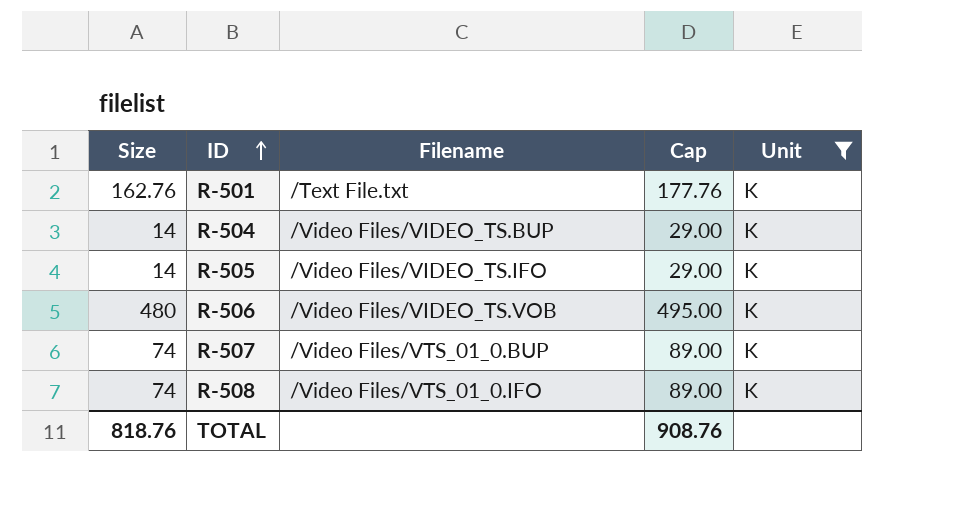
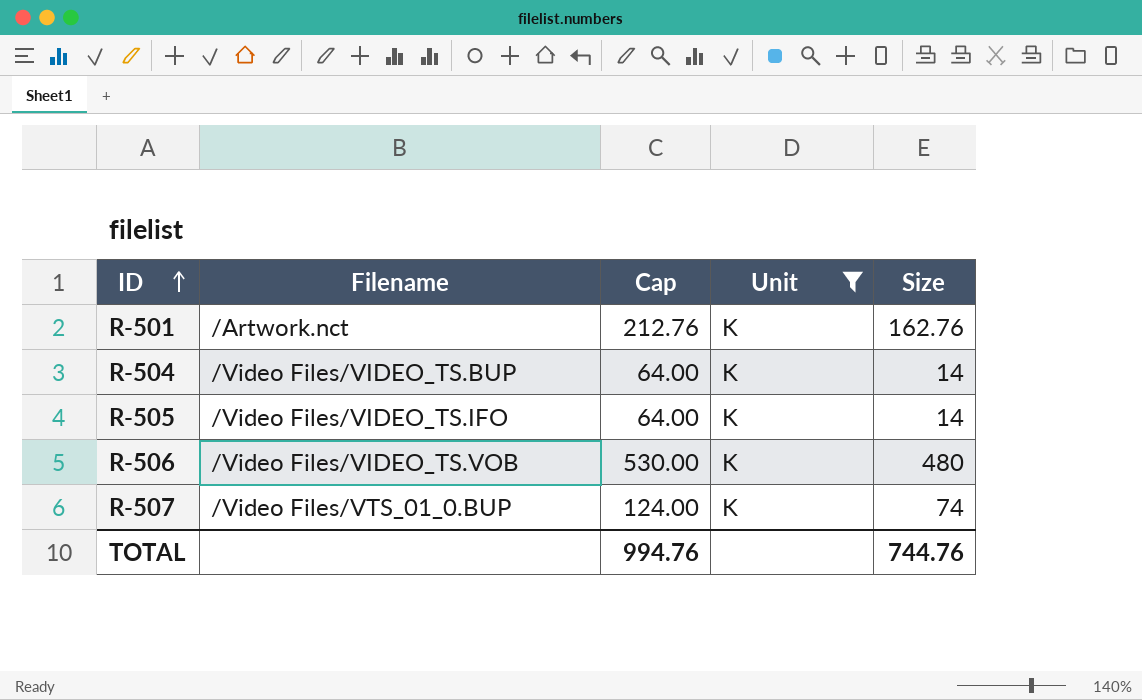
column Cap | formula: [Size] + 15 -> [Size] + 50
column Size | position: 1 -> 5
row R-508: 74 | /Video Files/VTS_01_0.IFO | 89.00 | K -> none
R-501 | Filename: /Text File.txt -> /Artwork.nct
TOTAL | Cap: 908.76 -> 994.76
TOTAL | Size: 818.76 -> 744.76

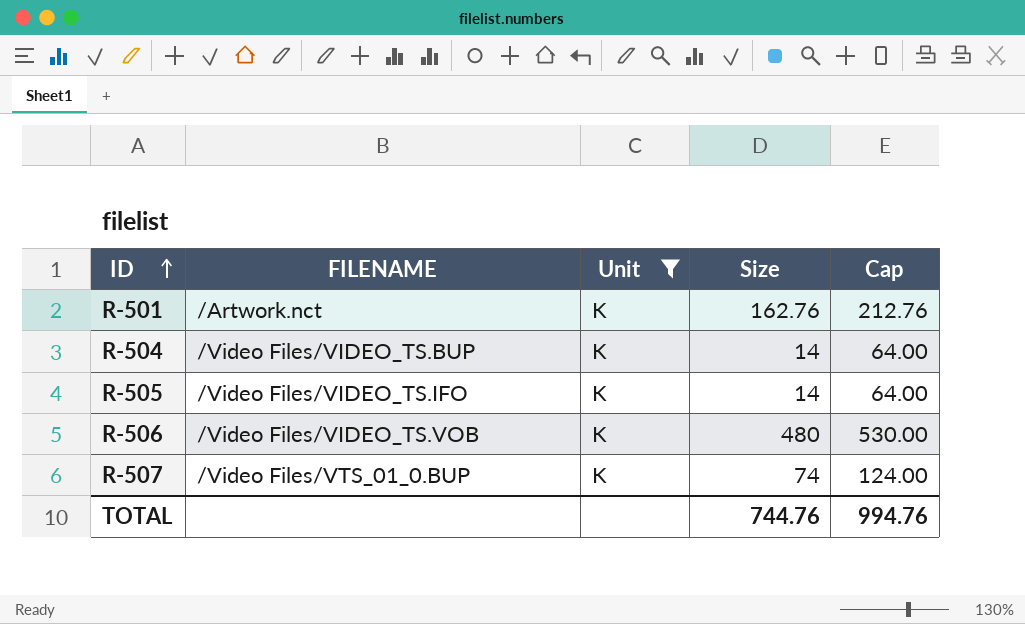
column name: Filename -> FILENAME
column Cap | position: 3 -> 5

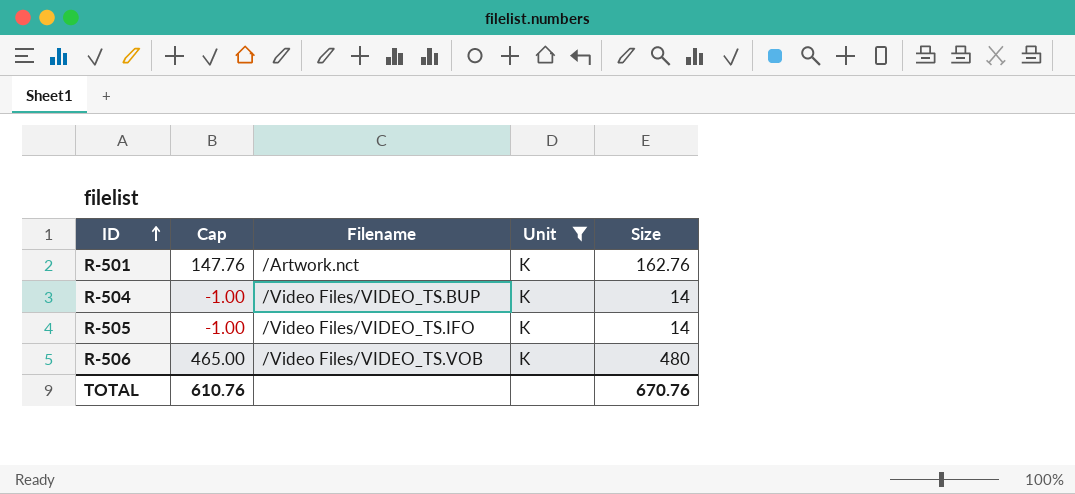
column Cap | formula: [Size] + 50 -> [Size] - 15
column Cap | position: 5 -> 2
column name: FILENAME -> Filename
row R-507: /Video Files/VTS_01_0.BUP | K | 74 | 124.00 -> none
TOTAL | Cap: 994.76 -> 610.76
TOTAL | Size: 744.76 -> 670.76

